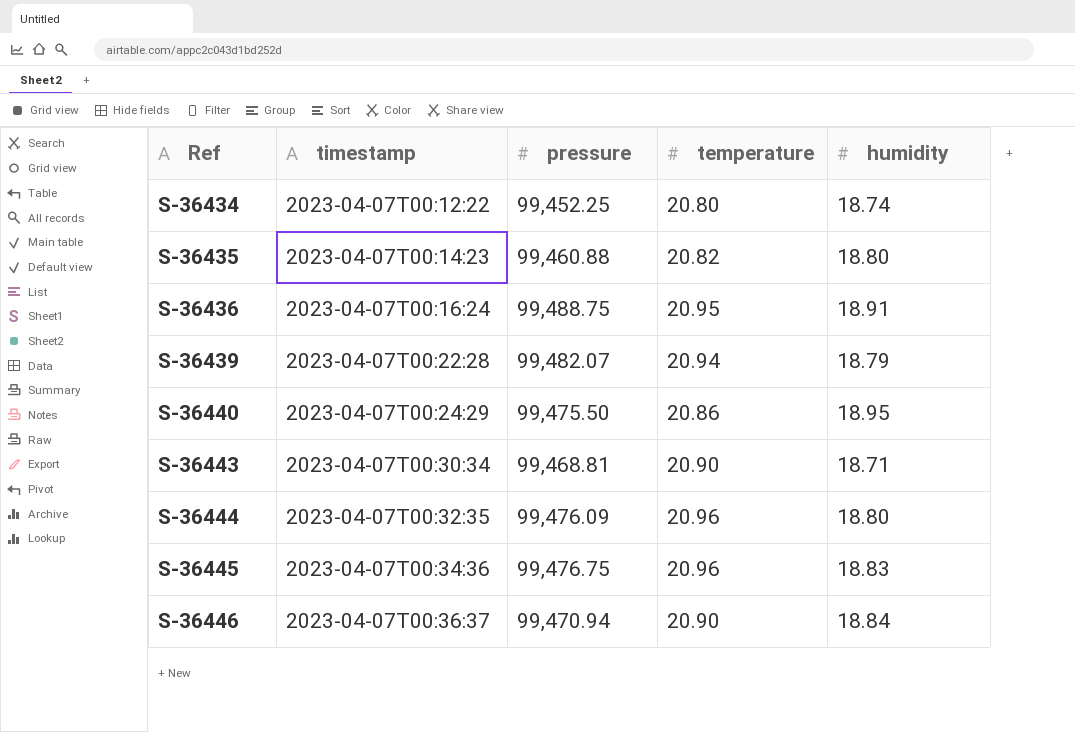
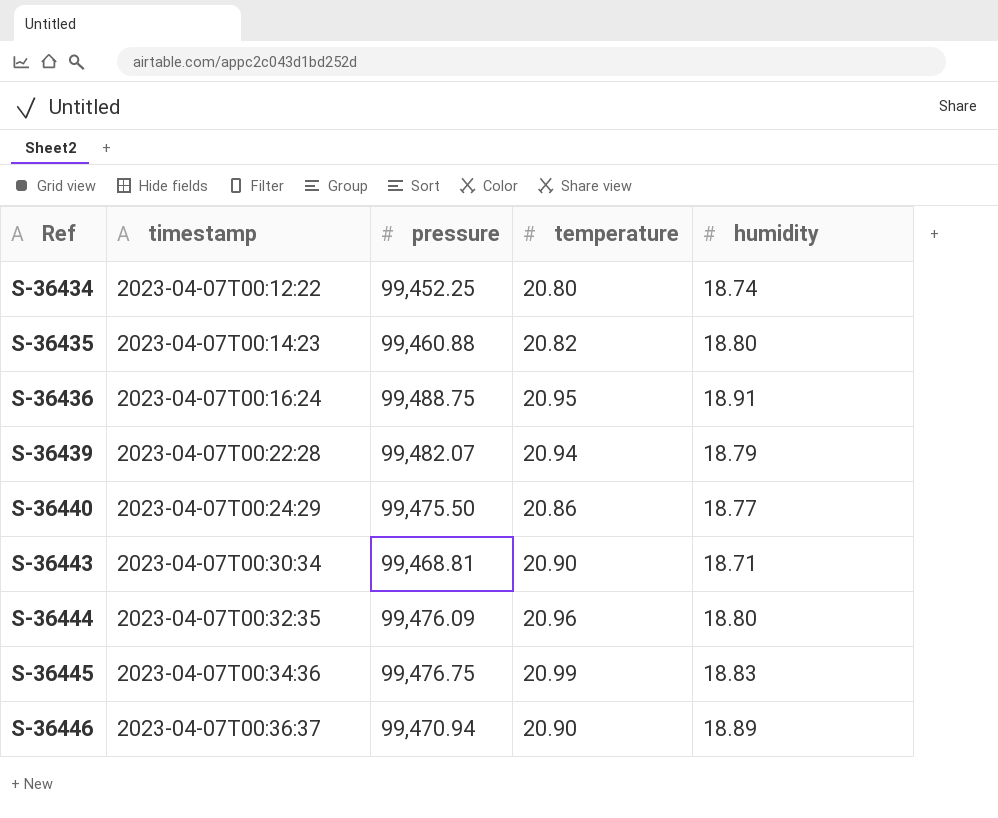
S-36440 | humidity: 18.95 -> 18.77
S-36445 | temperature: 20.96 -> 20.99
S-36446 | humidity: 18.84 -> 18.89

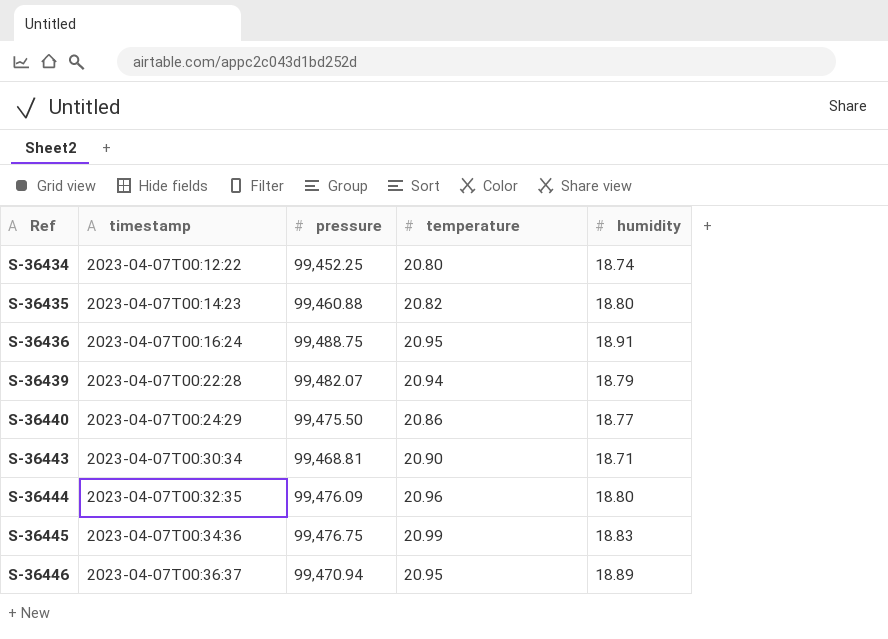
S-36446 | temperature: 20.90 -> 20.95

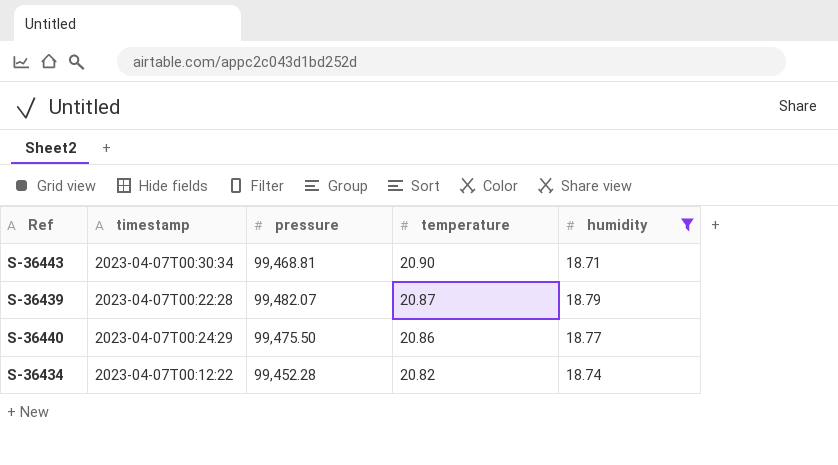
filter: none -> humidity <= 18.79
row order: Ref ascending -> temperature descending
S-36439 | temperature: 20.94 -> 20.87
S-36434 | pressure: 99,452.25 -> 99,452.28
S-36434 | temperature: 20.80 -> 20.82

